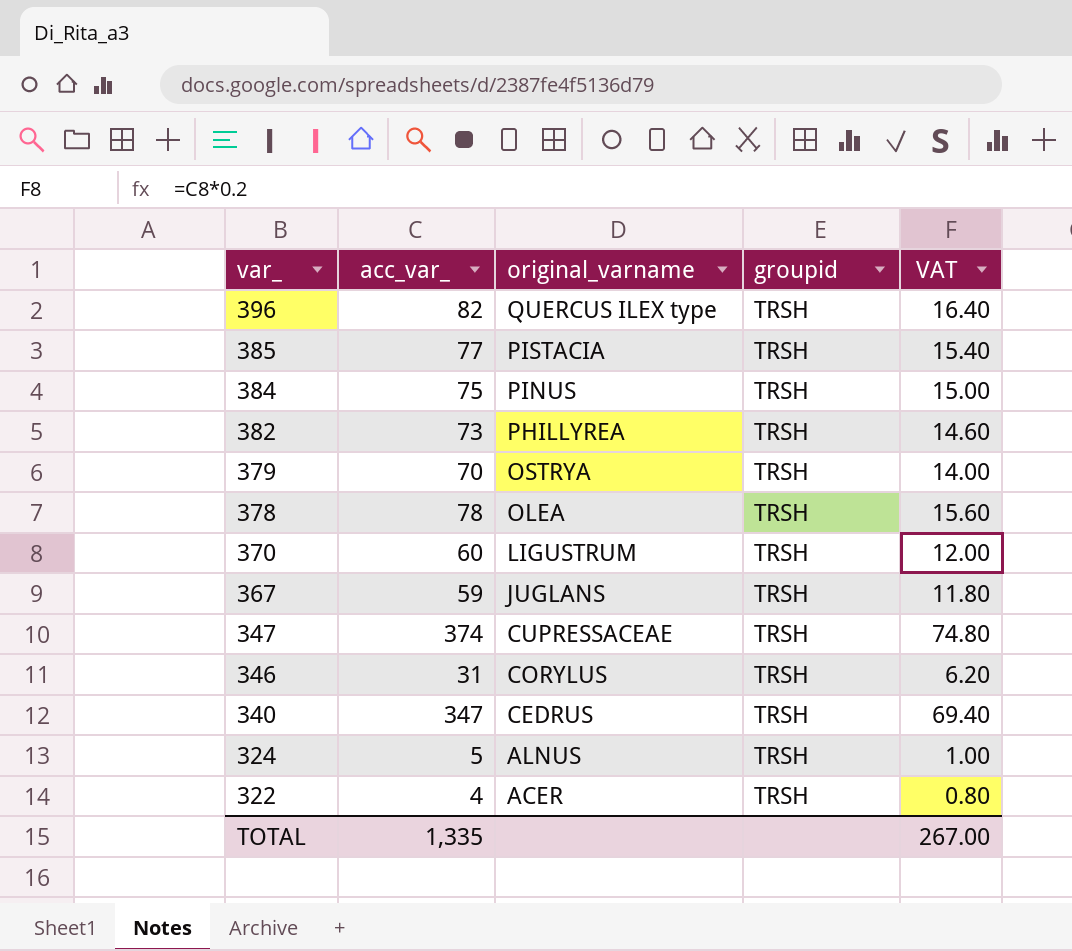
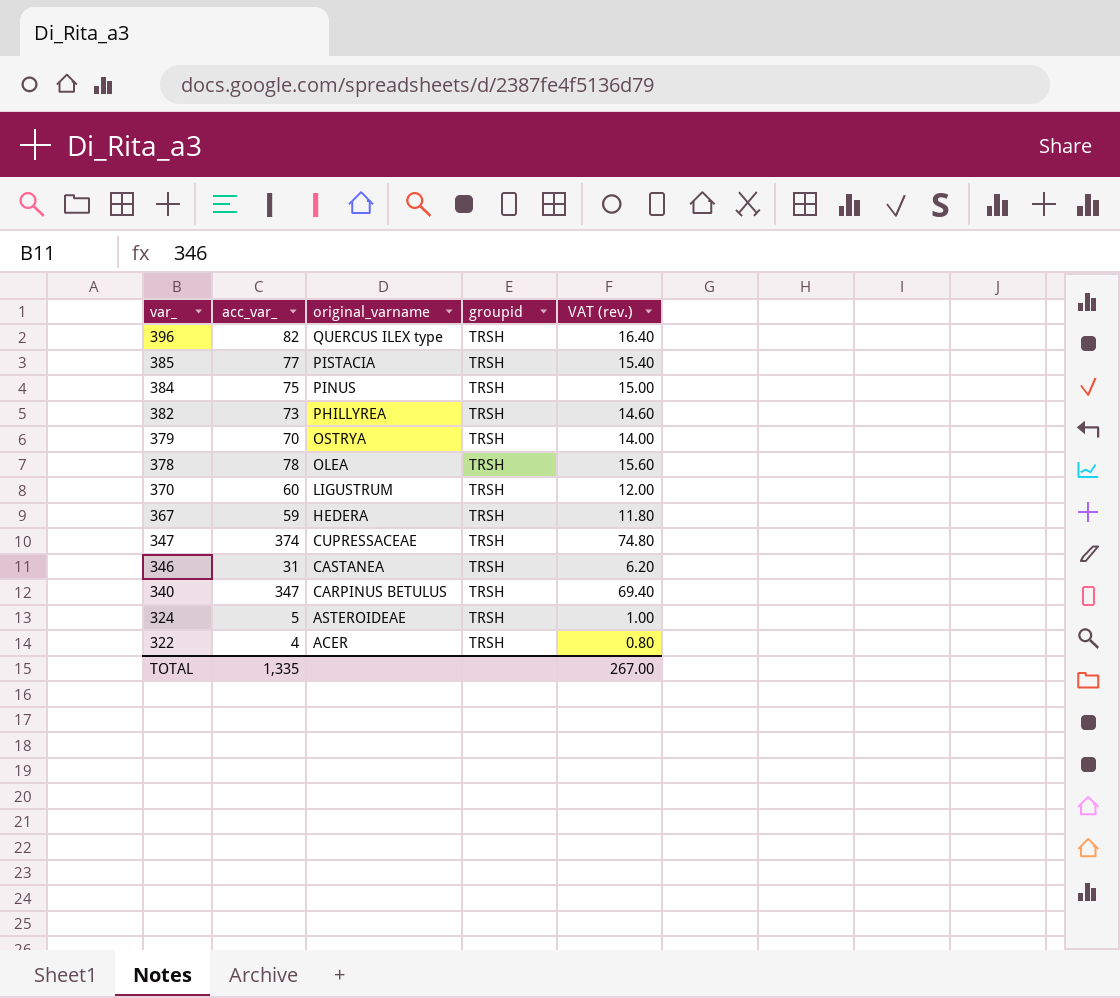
column name: VAT -> VAT (rev.)
367 | original_varname: JUGLANS -> HEDERA
346 | original_varname: CORYLUS -> CASTANEA
340 | original_varname: CEDRUS -> CARPINUS BETULUS
324 | original_varname: ALNUS -> ASTEROIDEAE

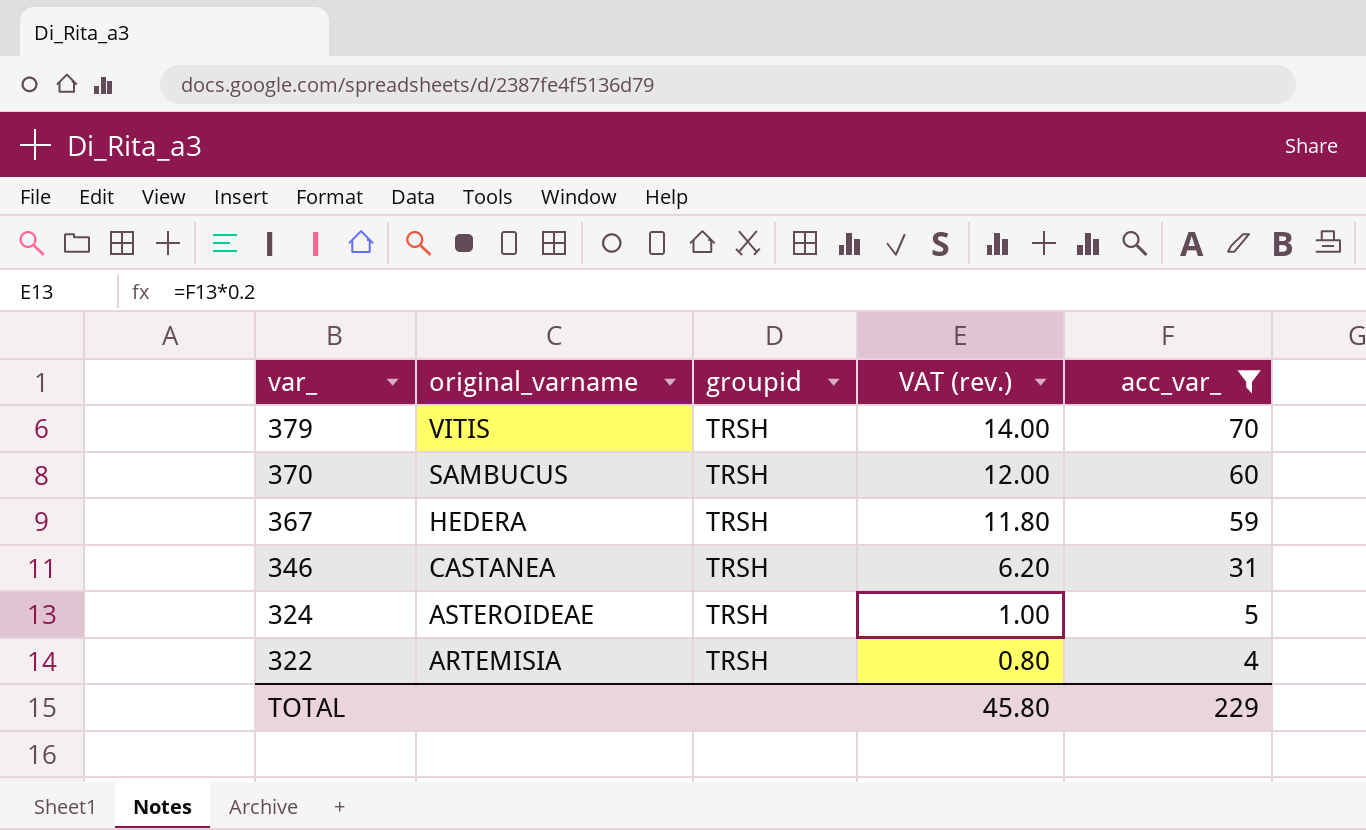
filter: none -> acc_var_ <= 70
column acc_var_ | position: 2 -> 5
379 | original_varname: OSTRYA -> VITIS
370 | original_varname: LIGUSTRUM -> SAMBUCUS
322 | original_varname: ACER -> ARTEMISIA
TOTAL | VAT (rev.): 267.00 -> 45.80
TOTAL | acc_var_: 1,335 -> 229

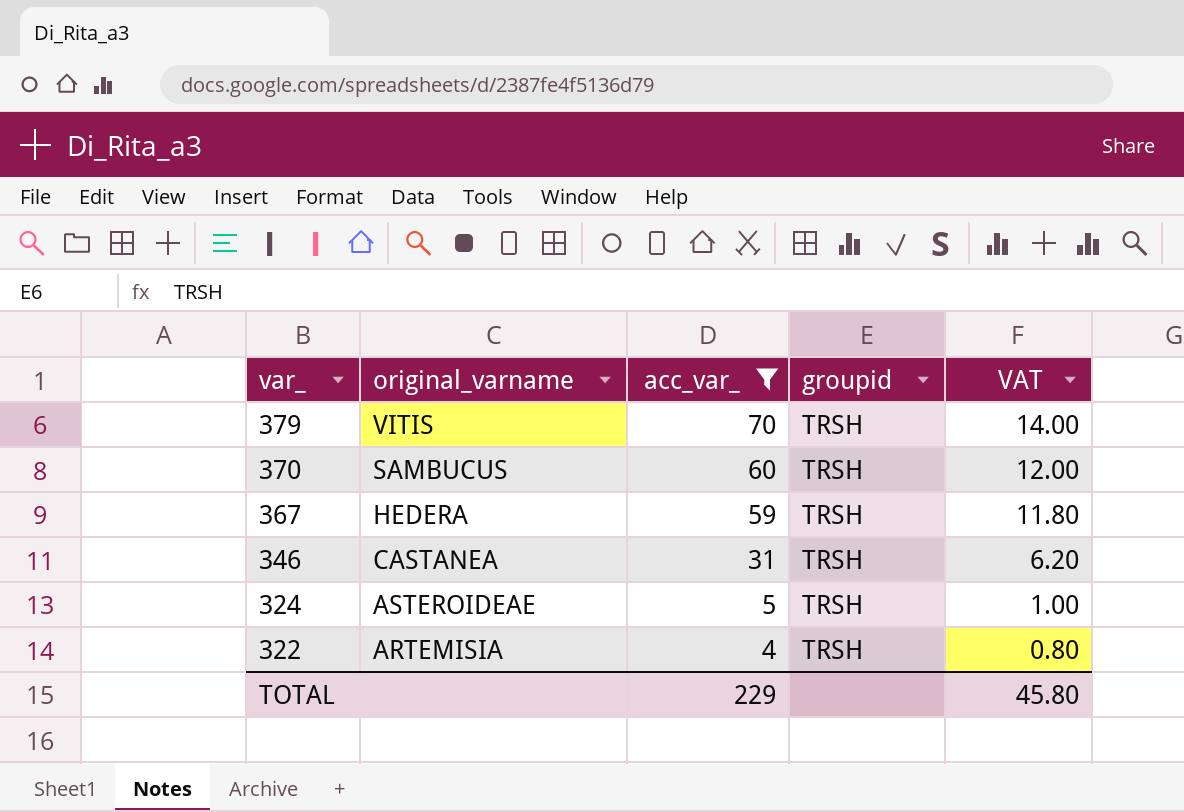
column acc_var_ | position: 5 -> 3
column name: VAT (rev.) -> VAT

